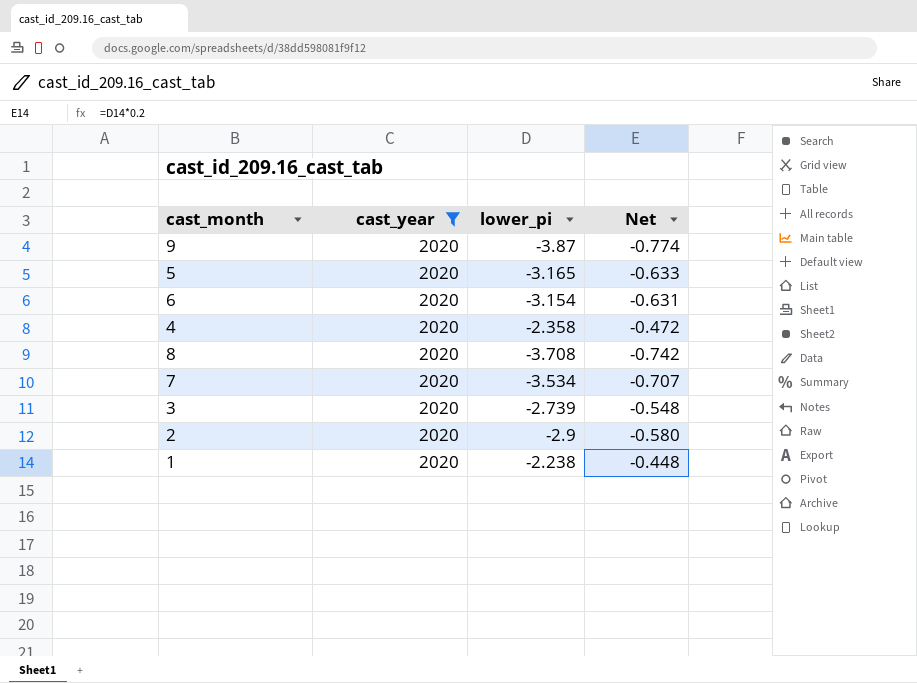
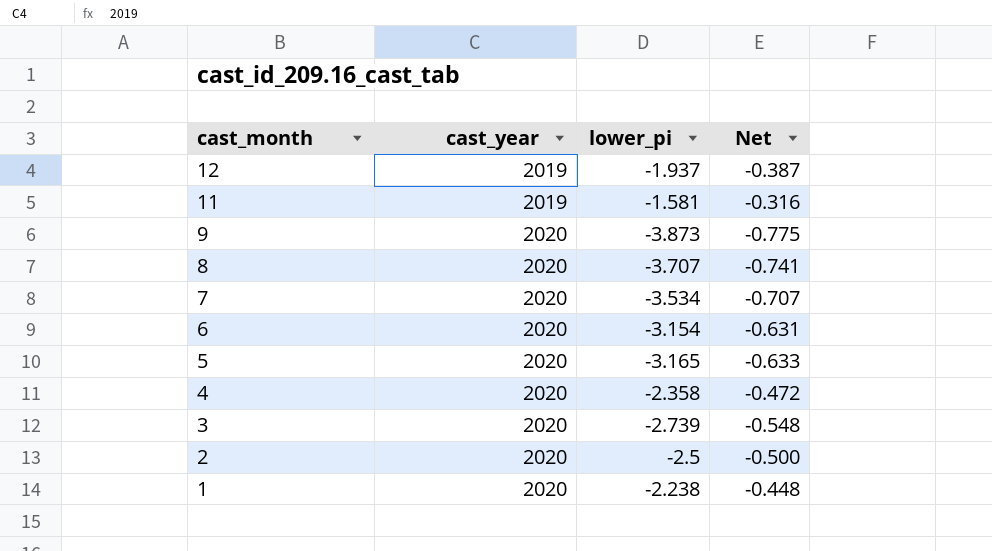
filter: cast_year = 2020 -> none
row order: none -> cast_month descending
9 | lower_pi: -3.87 -> -3.873
9 | Net: -0.774 -> -0.775
8 | lower_pi: -3.708 -> -3.707
8 | Net: -0.742 -> -0.741
2 | lower_pi: -2.9 -> -2.5
2 | Net: -0.580 -> -0.500

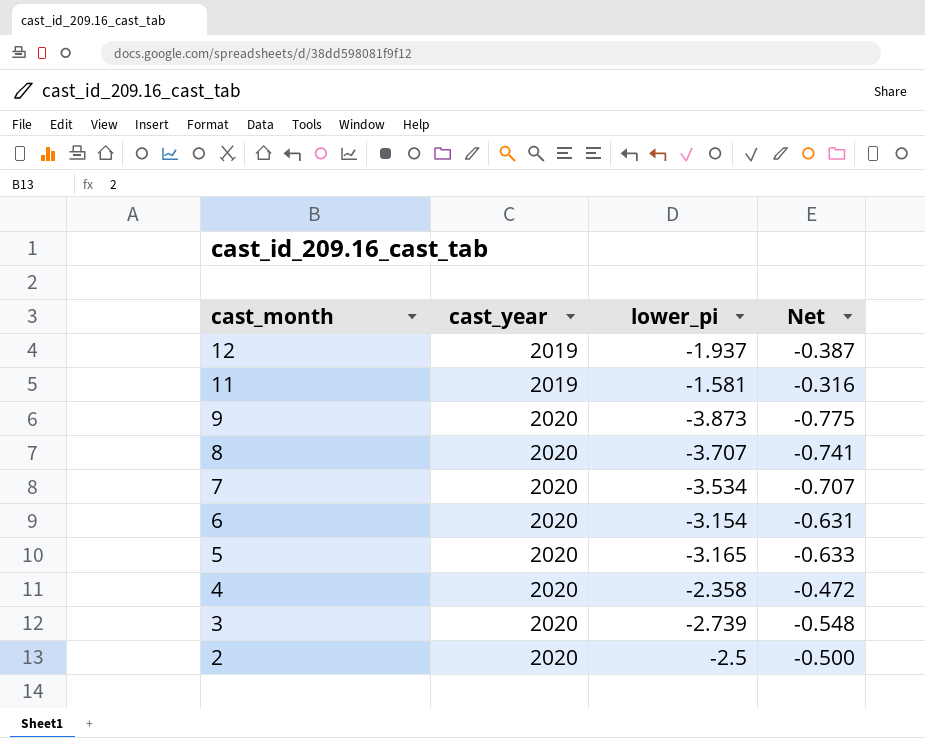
row 1: 2020 | -2.238 | -0.448 -> none

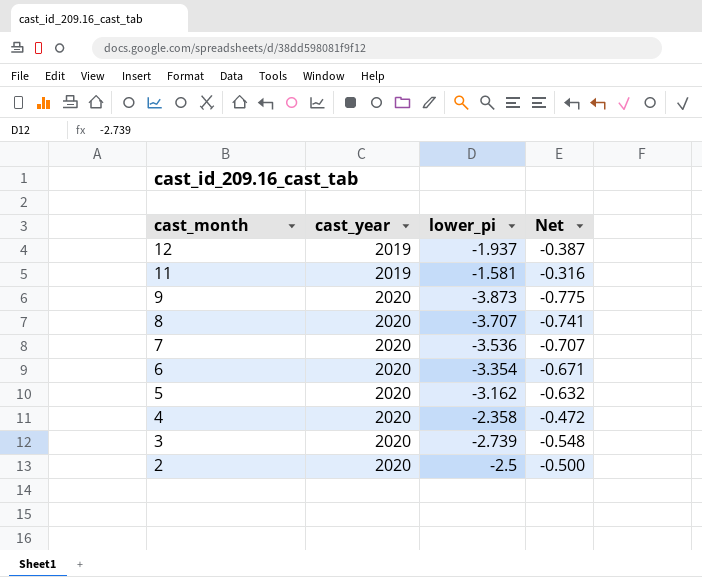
7 | lower_pi: -3.534 -> -3.536
6 | lower_pi: -3.154 -> -3.354
6 | Net: -0.631 -> -0.671
5 | lower_pi: -3.165 -> -3.162
5 | Net: -0.633 -> -0.632

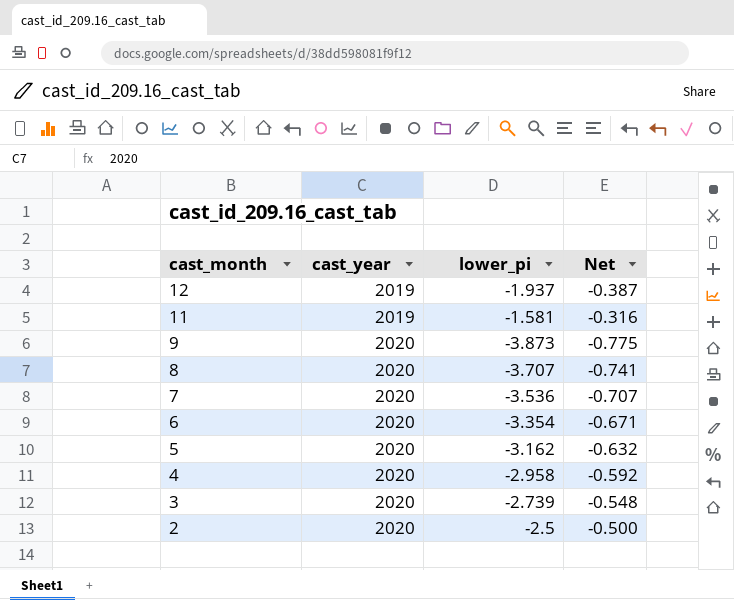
4 | lower_pi: -2.358 -> -2.958
4 | Net: -0.472 -> -0.592

